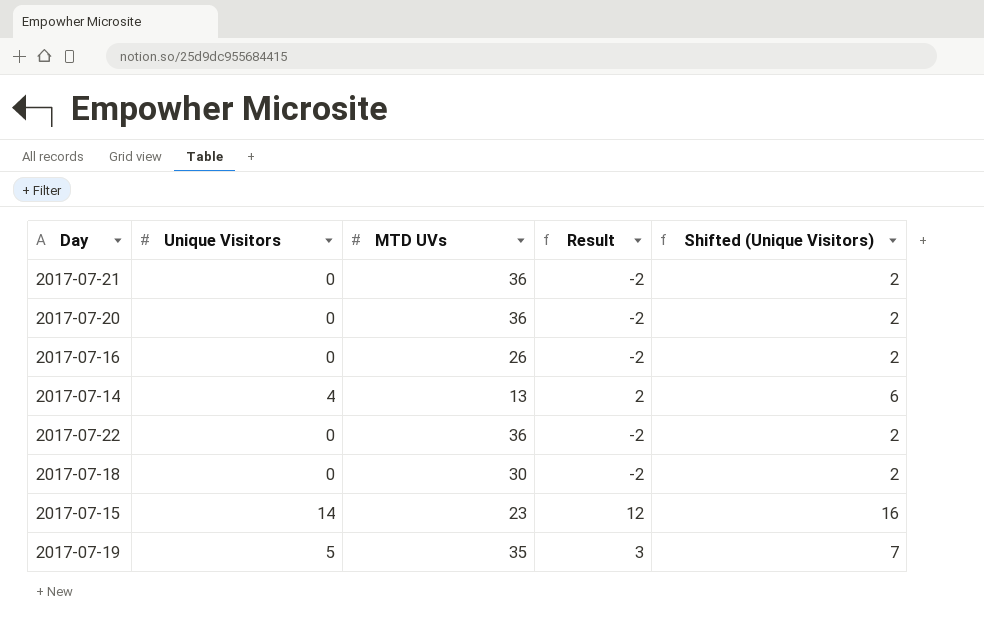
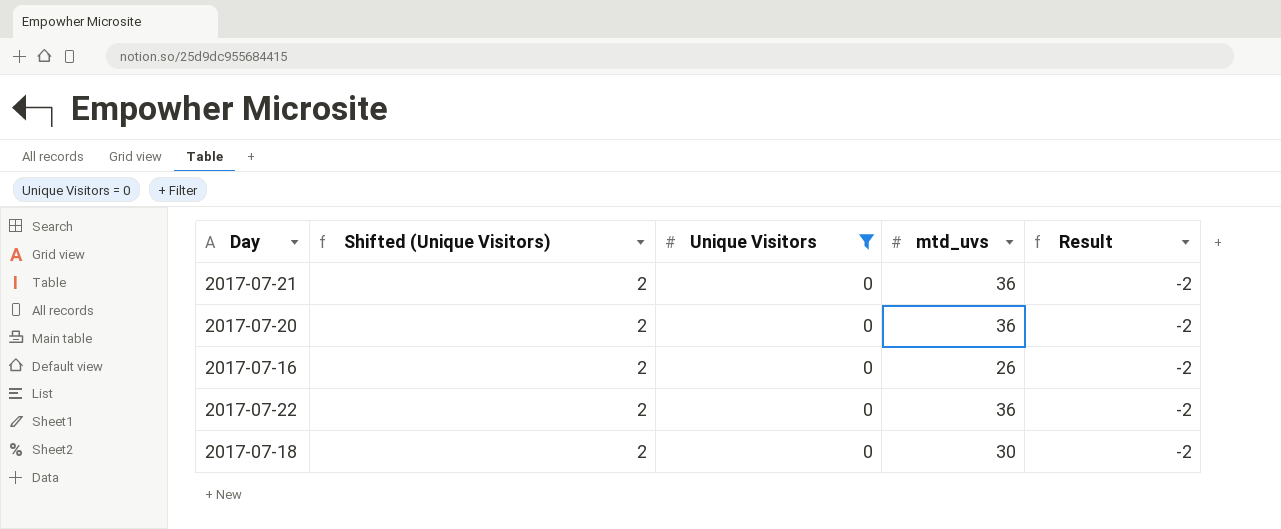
filter: none -> Unique Visitors = 0
column Shifted (Unique Visitors) | position: 5 -> 2
column name: MTD UVs -> mtd_uvs

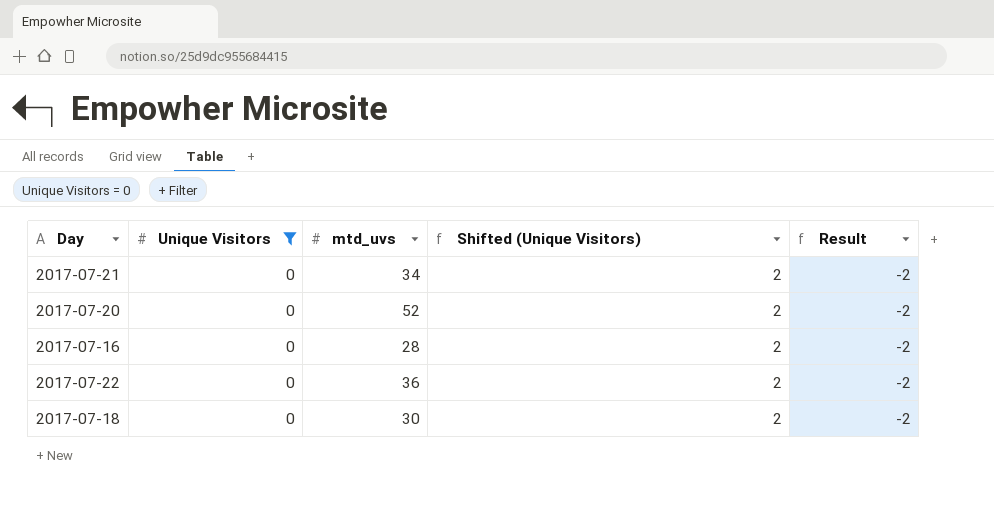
column Shifted (Unique Visitors) | position: 2 -> 4
2017-07-21 | mtd_uvs: 36 -> 34
2017-07-20 | mtd_uvs: 36 -> 52
2017-07-16 | mtd_uvs: 26 -> 28

